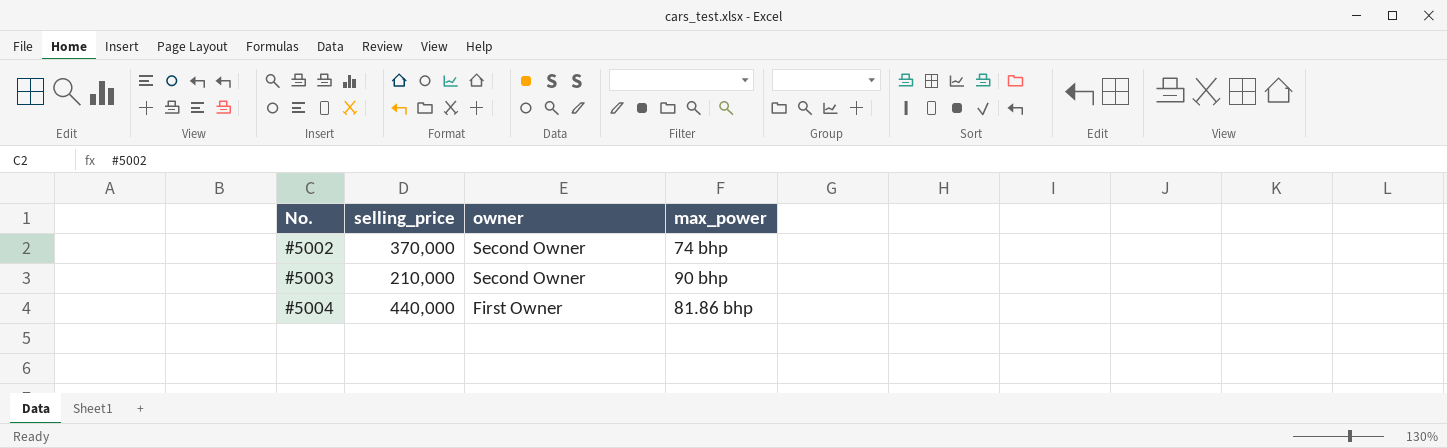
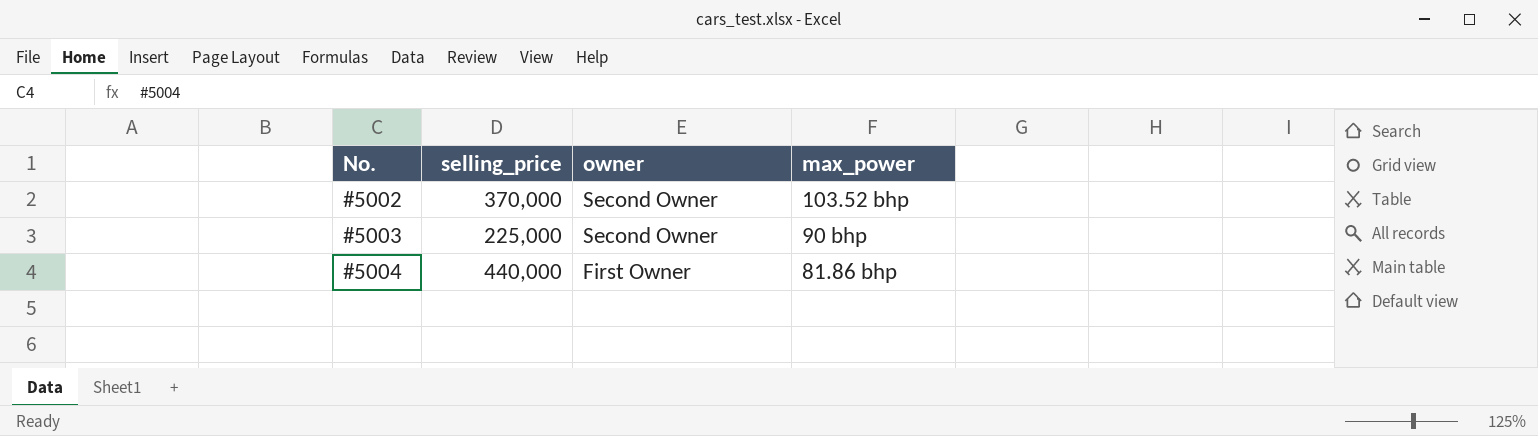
#5002 | max_power: 74 bhp -> 103.52 bhp
#5003 | selling_price: 210,000 -> 225,000

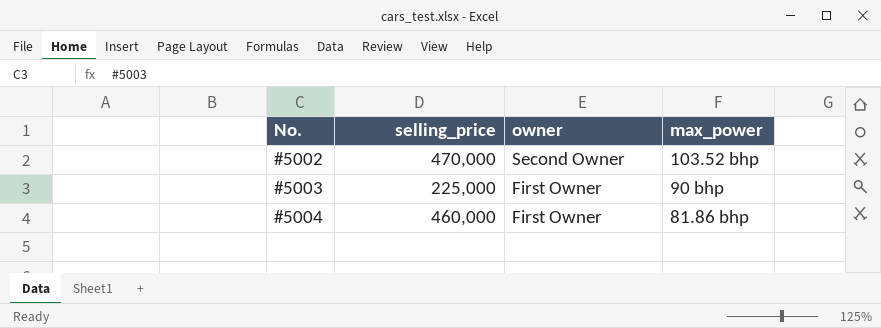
#5002 | selling_price: 370,000 -> 470,000
#5003 | owner: Second Owner -> First Owner
#5004 | selling_price: 440,000 -> 460,000

